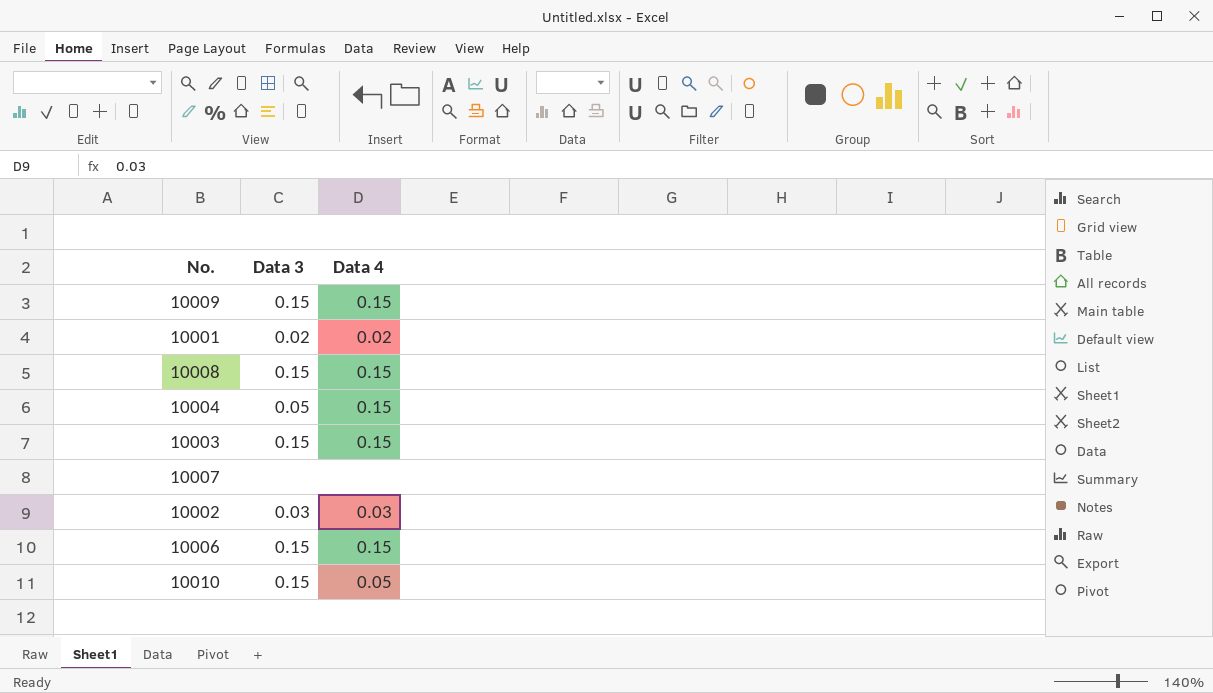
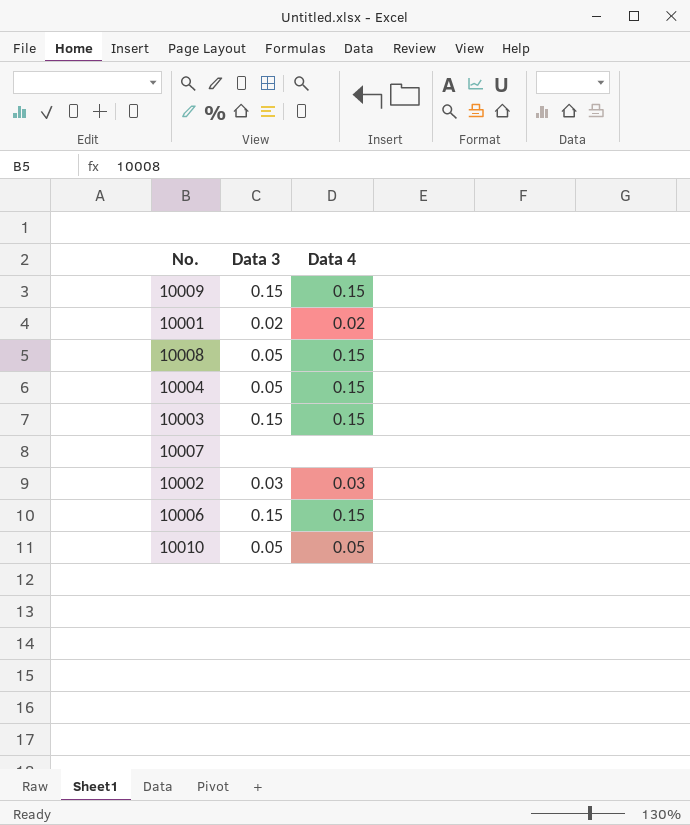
10008 | Data 3: 0.15 -> 0.05
10010 | Data 3: 0.15 -> 0.05

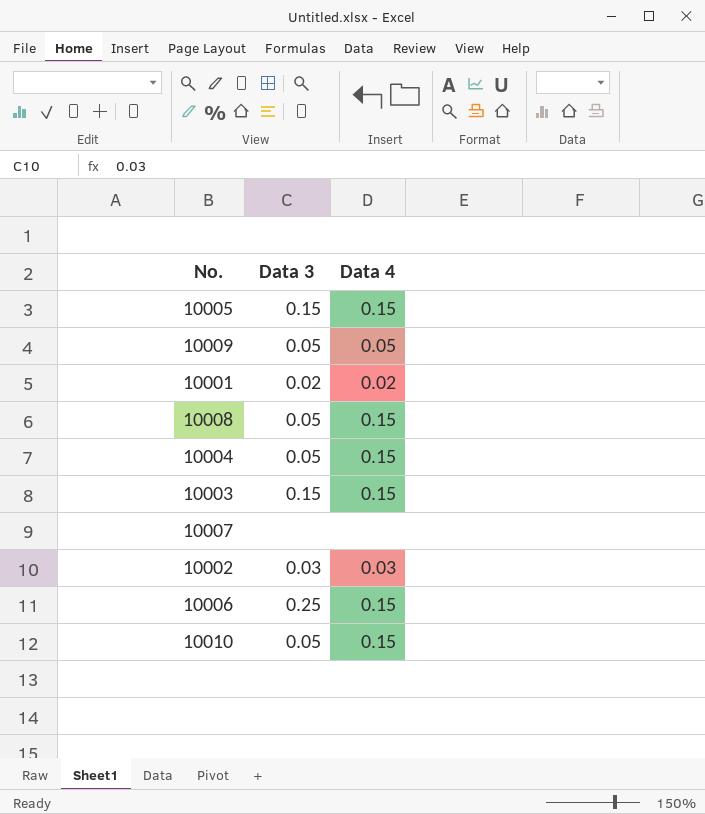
row 10005: none -> 0.15 | 0.15
10009 | Data 3: 0.15 -> 0.05
10009 | Data 4: 0.15 -> 0.05
10006 | Data 3: 0.15 -> 0.25
10010 | Data 4: 0.05 -> 0.15

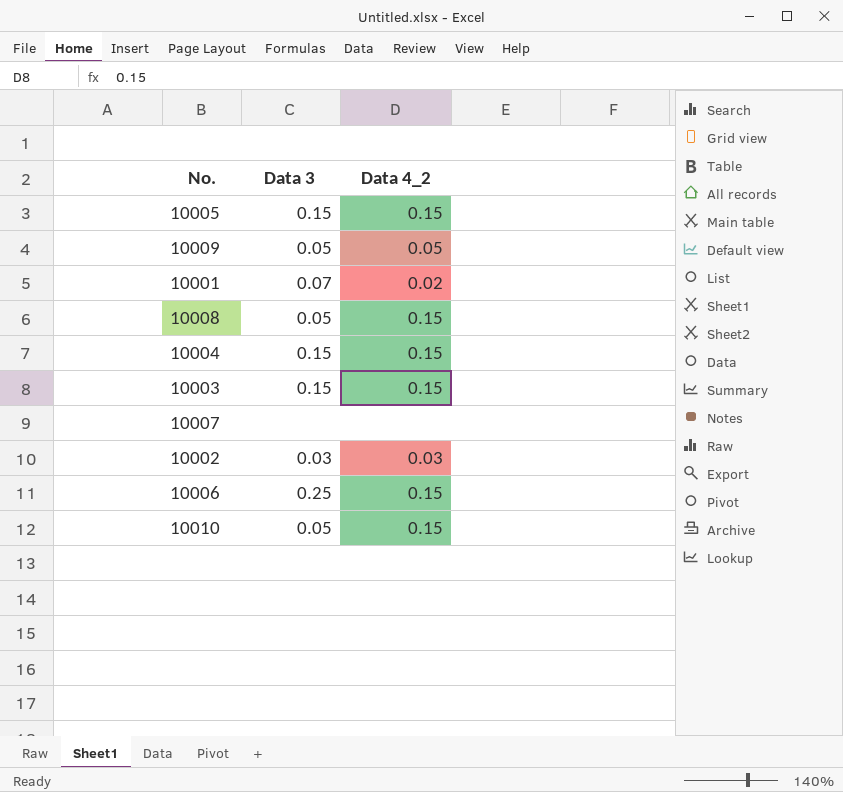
column name: Data 4 -> Data 4_2
10001 | Data 3: 0.02 -> 0.07
10004 | Data 3: 0.05 -> 0.15

